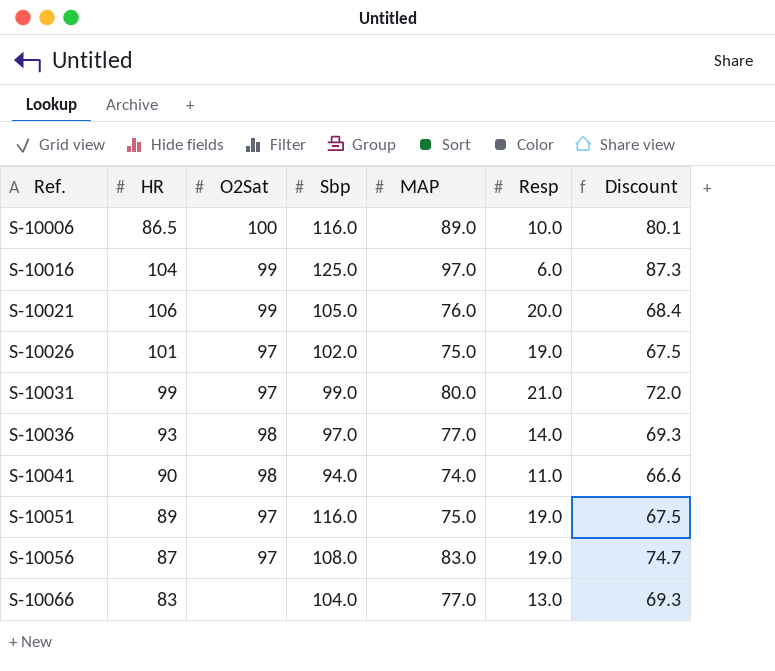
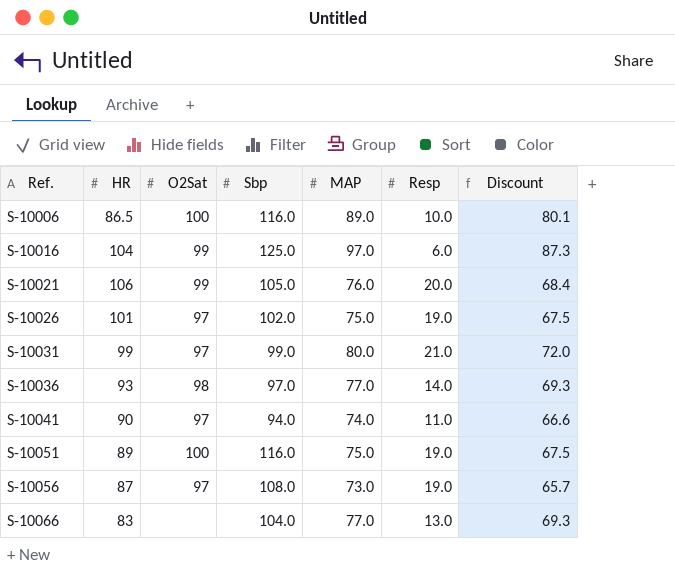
S-10041 | O2Sat: 98 -> 97
S-10051 | O2Sat: 97 -> 100
S-10056 | MAP: 83.0 -> 73.0
S-10056 | Discount: 74.7 -> 65.7

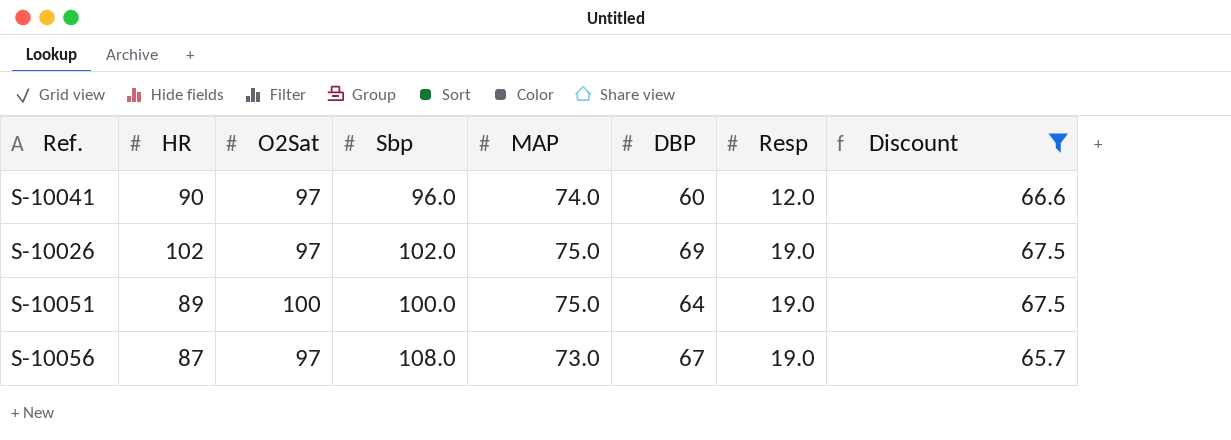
filter: none -> Discount <= 67.5
row order: Ref. ascending -> Resp ascending
column DBP | position: none -> 6
S-10041 | Sbp: 94.0 -> 96.0
S-10041 | Resp: 11.0 -> 12.0
S-10026 | HR: 101 -> 102
S-10051 | Sbp: 116.0 -> 100.0

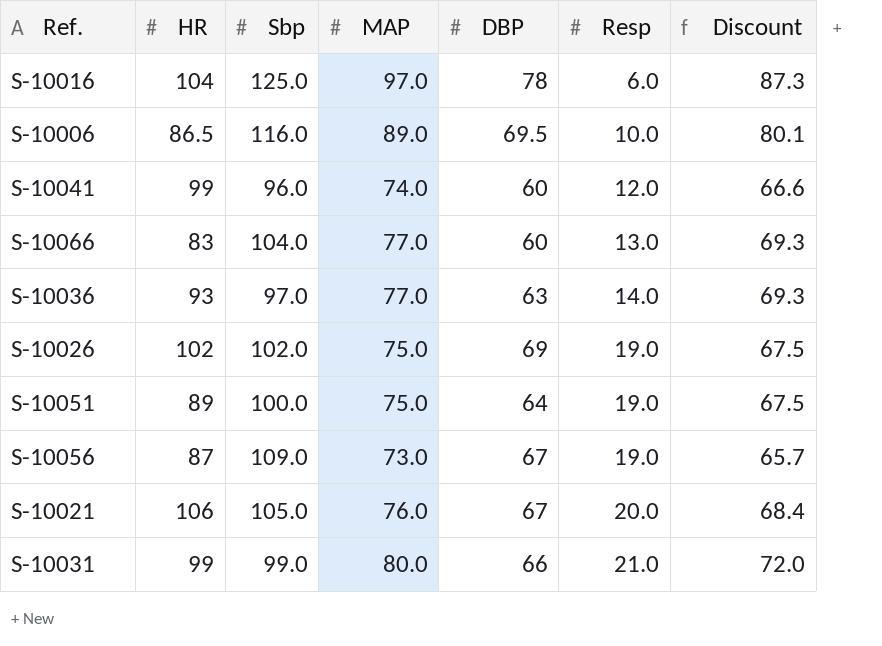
filter: Discount <= 67.5 -> none
column O2Sat | position: 3 -> none
S-10041 | HR: 90 -> 99
S-10056 | Sbp: 108.0 -> 109.0

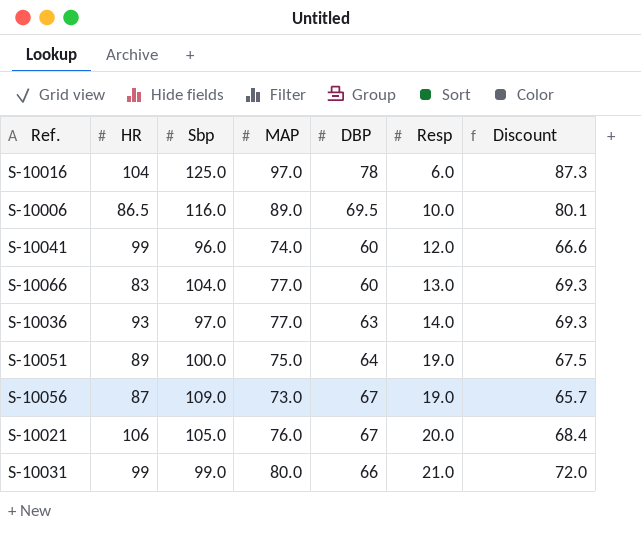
row S-10026: 102 | 102.0 | 75.0 | 69 | 19.0 | 67.5 -> none

